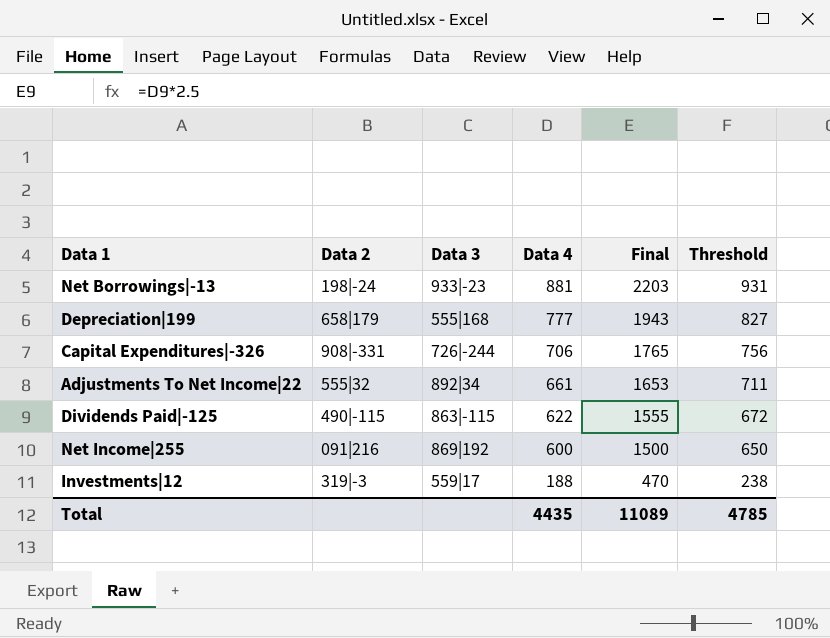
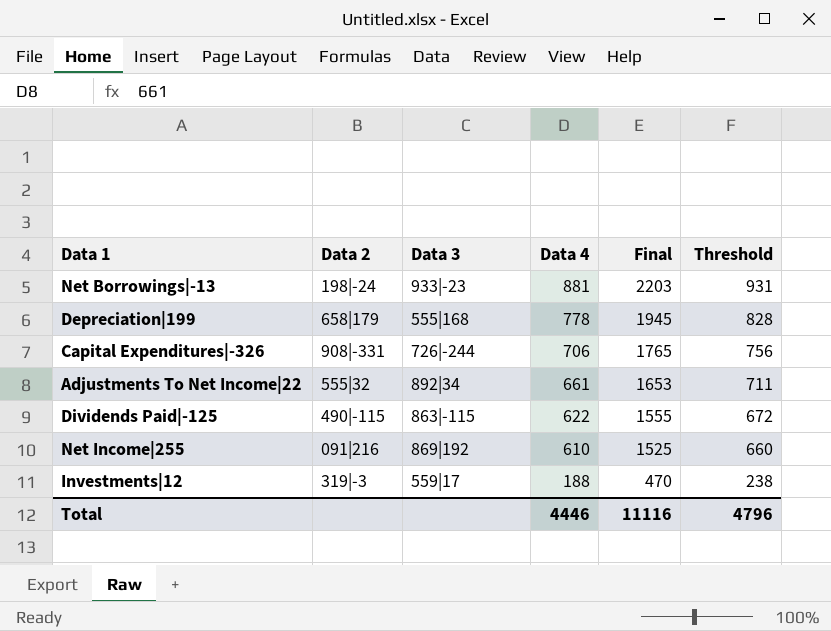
Depreciation|199 | Data 4: 777 -> 778
Depreciation|199 | Final: 1943 -> 1945
Depreciation|199 | Threshold: 827 -> 828
Net Income|255 | Data 4: 600 -> 610
Net Income|255 | Final: 1500 -> 1525
Net Income|255 | Threshold: 650 -> 660
Total | Data 4: 4435 -> 4446
Total | Final: 11089 -> 11116
Total | Threshold: 4785 -> 4796

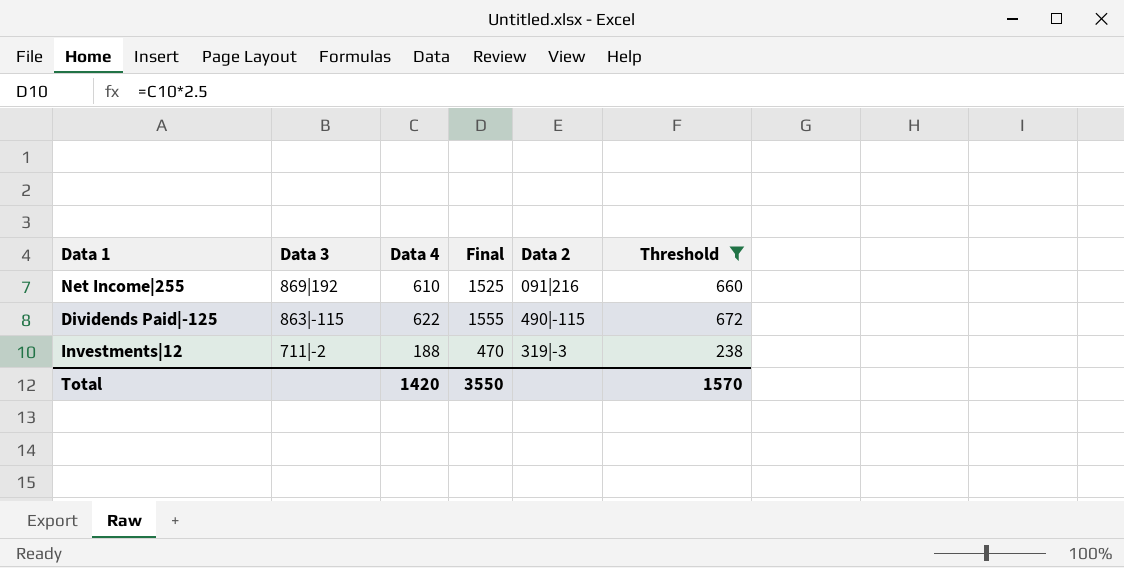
filter: none -> Threshold <= 672
row order: Data 4 descending -> Data 3 descending
column Data 2 | position: 2 -> 5
Investments|12 | Data 3: 559|17 -> 711|-2
Total | Data 4: 4446 -> 1420
Total | Final: 11116 -> 3550
Total | Threshold: 4796 -> 1570

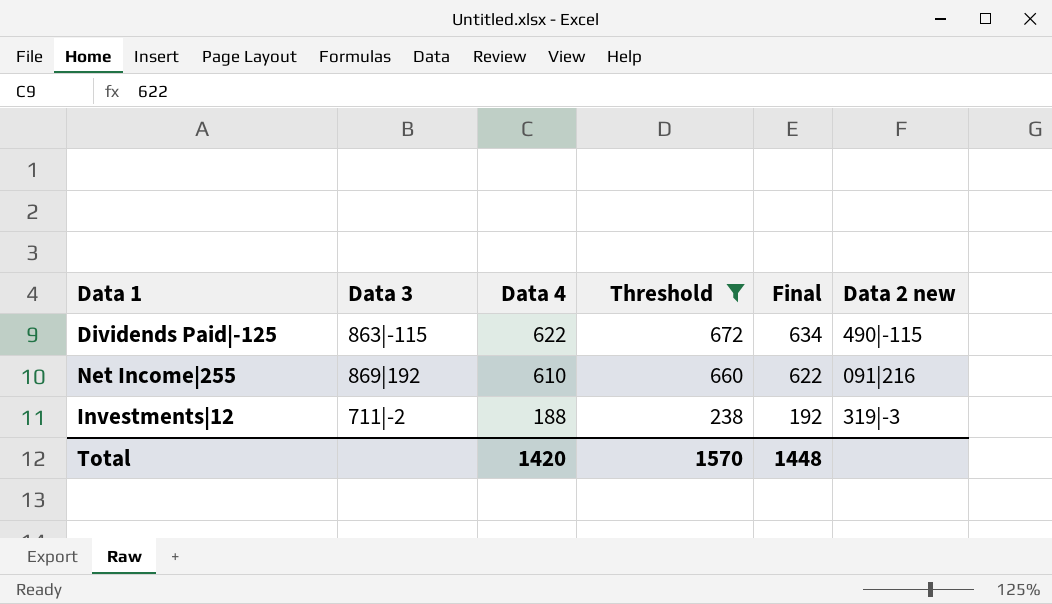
row order: Data 3 descending -> Data 4 descending
column Threshold | position: 6 -> 4
column Final | formula: [Data 4] * 2.5 -> [Data 4] * 1.02
column name: Data 2 -> Data 2 new
Total | Final: 3550 -> 1448

